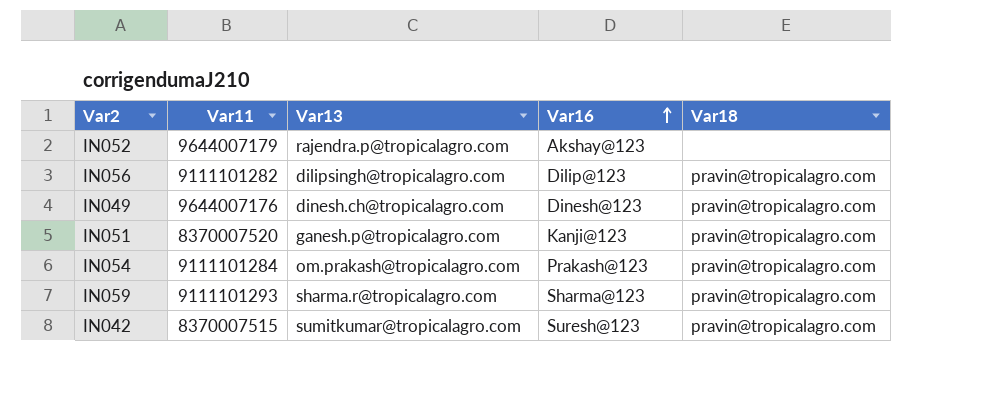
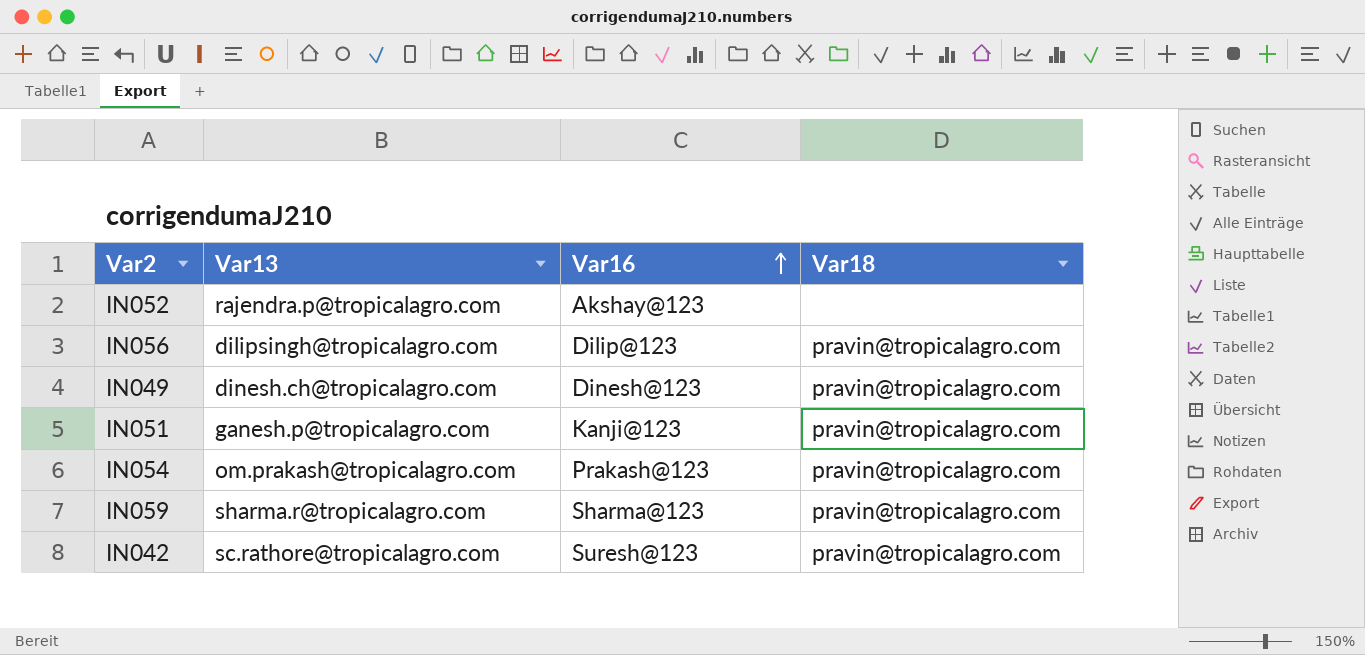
column Var11 | position: 2 -> none
IN042 | Var13: sumitkumar@tropicalagro.com -> sc.rathore@tropicalagro.com

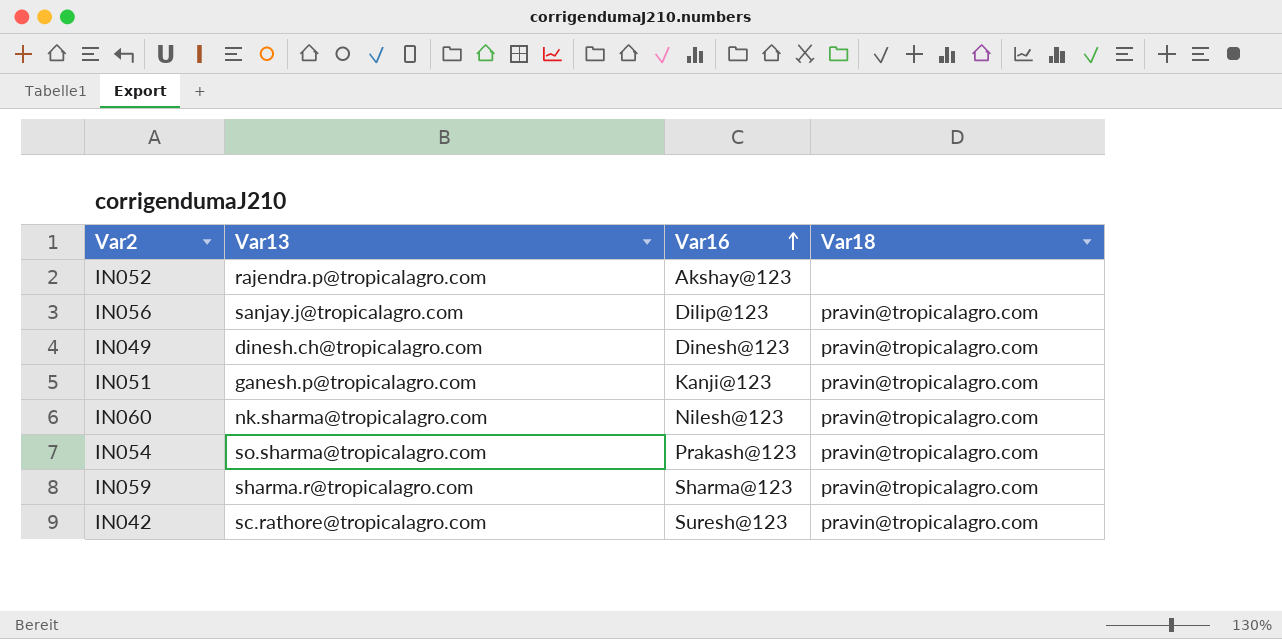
IN056 | Var13: dilipsingh@tropicalagro.com -> sanjay.j@tropicalagro.com
row IN060: none -> nk.sharma@tropicalagro.com | Nilesh@123 | pravin@tropicalagro.com
IN054 | Var13: om.prakash@tropicalagro.com -> so.sharma@tropicalagro.com

